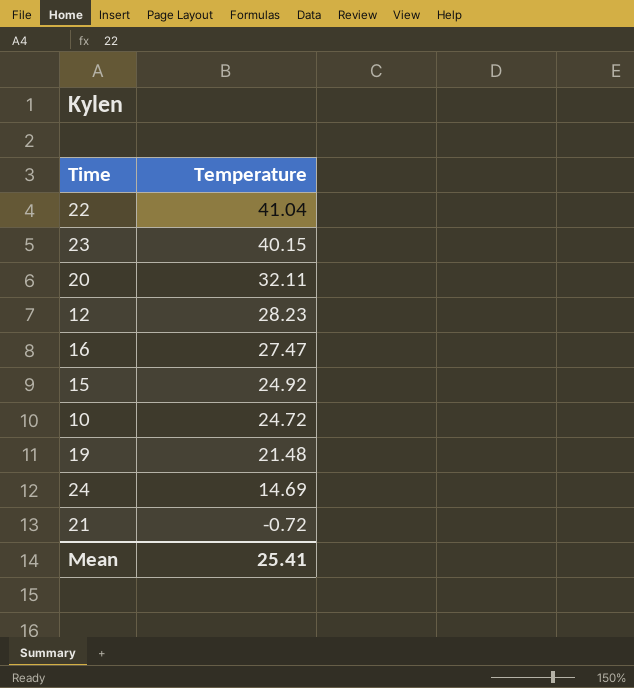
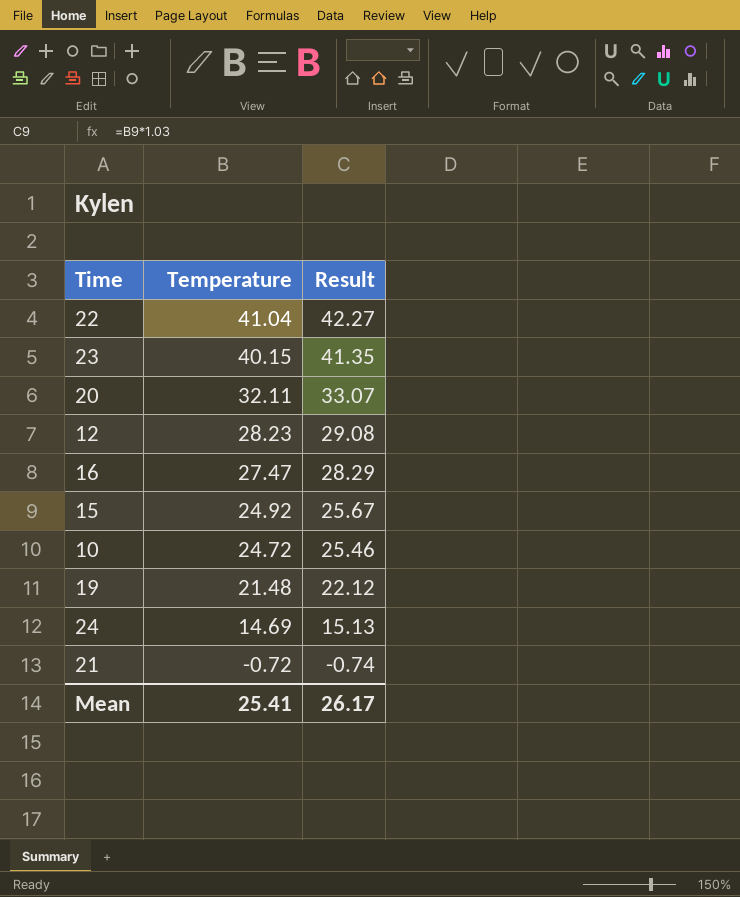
column Result | formula: none -> [Temperature] * 1.03

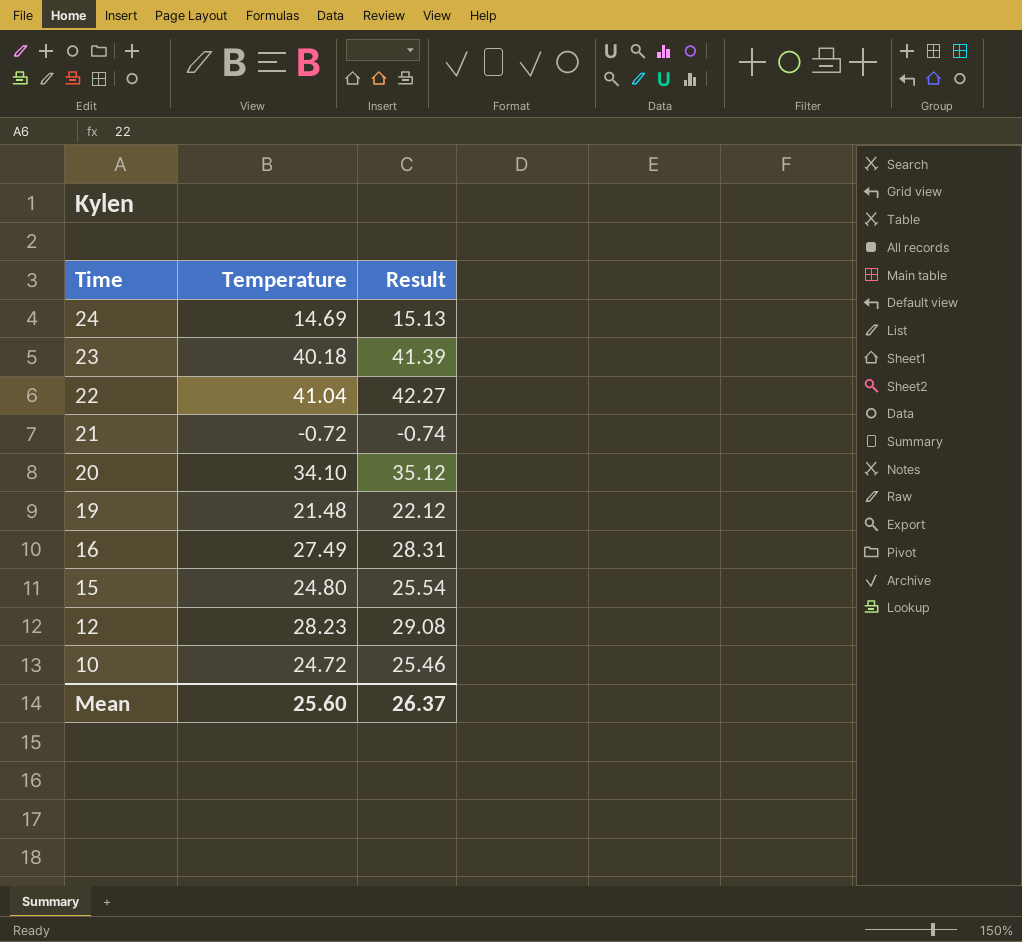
row order: Temperature descending -> Time descending
23 | Temperature: 40.15 -> 40.18
23 | Result: 41.35 -> 41.39
20 | Temperature: 32.11 -> 34.10
20 | Result: 33.07 -> 35.12
16 | Temperature: 27.47 -> 27.49
16 | Result: 28.29 -> 28.31
15 | Temperature: 24.92 -> 24.80
15 | Result: 25.67 -> 25.54
Mean | Temperature: 25.41 -> 25.60
Mean | Result: 26.17 -> 26.37

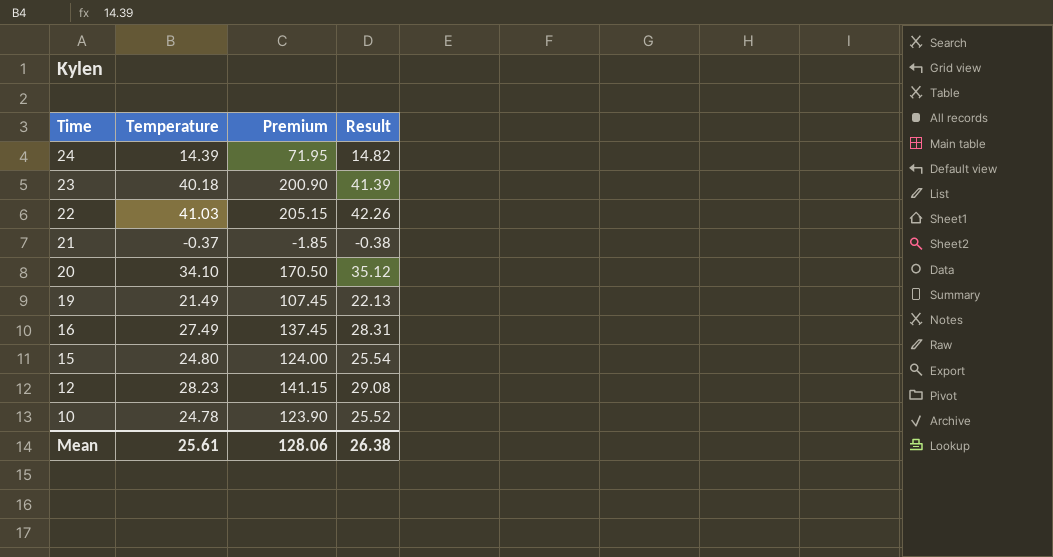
column Premium | formula: none -> [Temperature] * 5
24 | Temperature: 14.69 -> 14.39
24 | Result: 15.13 -> 14.82
22 | Temperature: 41.04 -> 41.03
22 | Result: 42.27 -> 42.26
21 | Temperature: -0.72 -> -0.37
21 | Result: -0.74 -> -0.38
19 | Temperature: 21.48 -> 21.49
19 | Result: 22.12 -> 22.13
10 | Temperature: 24.72 -> 24.78
10 | Result: 25.46 -> 25.52
Mean | Temperature: 25.60 -> 25.61
Mean | Result: 26.37 -> 26.38

